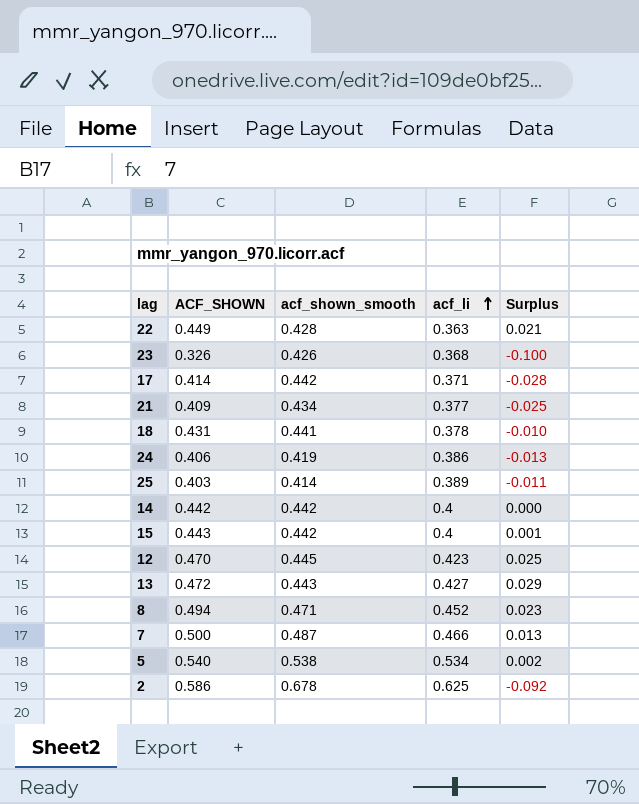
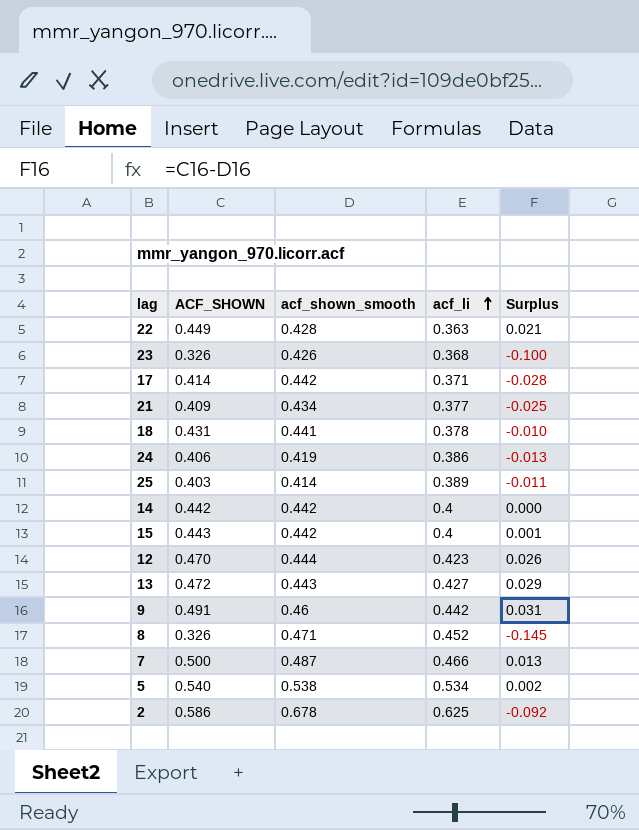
12 | acf_shown_smooth: 0.445 -> 0.444
12 | Surplus: 0.025 -> 0.026
row 9: none -> 0.491 | 0.46 | 0.442 | 0.031
8 | ACF_SHOWN: 0.494 -> 0.326
8 | Surplus: 0.023 -> -0.145

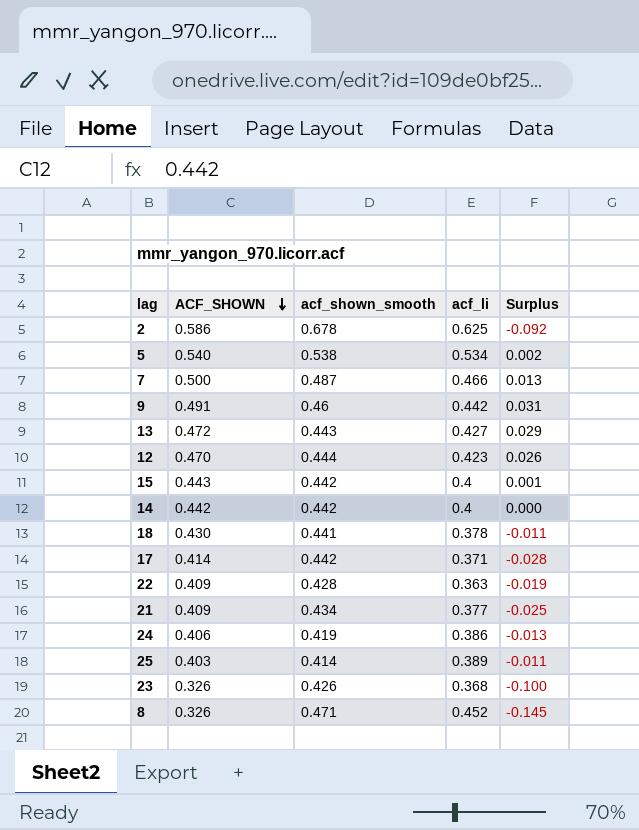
row order: acf_li ascending -> ACF_SHOWN descending
18 | ACF_SHOWN: 0.431 -> 0.430
18 | Surplus: -0.010 -> -0.011
22 | ACF_SHOWN: 0.449 -> 0.409
22 | Surplus: 0.021 -> -0.019

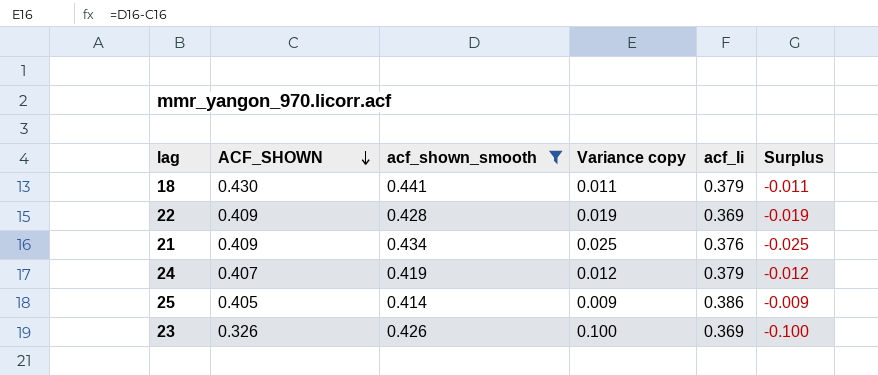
filter: none -> acf_shown_smooth <= 0.441
column Variance copy | formula: none -> [acf_shown_smooth] - [ACF_SHOWN]
18 | acf_li: 0.378 -> 0.379
22 | acf_li: 0.363 -> 0.369
21 | acf_li: 0.377 -> 0.376
24 | ACF_SHOWN: 0.406 -> 0.407
24 | acf_li: 0.386 -> 0.379
24 | Surplus: -0.013 -> -0.012
25 | ACF_SHOWN: 0.403 -> 0.405
25 | acf_li: 0.389 -> 0.386
25 | Surplus: -0.011 -> -0.009
23 | acf_li: 0.368 -> 0.369

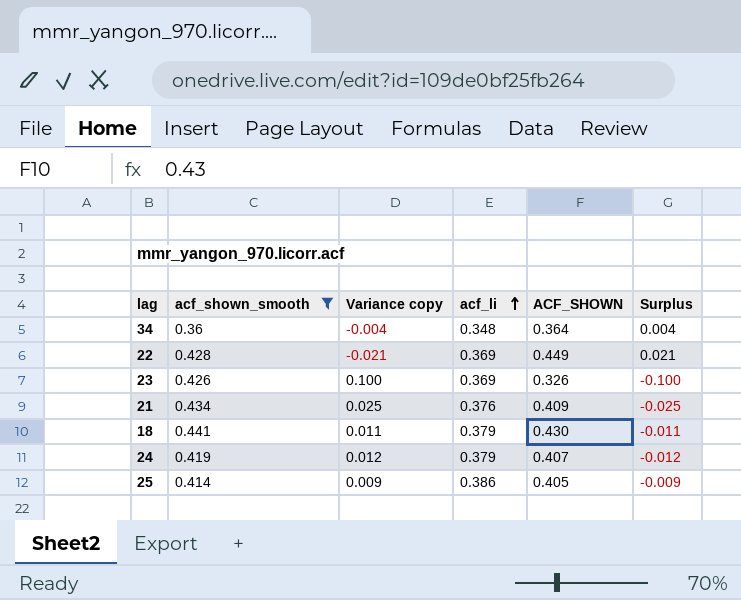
row order: ACF_SHOWN descending -> acf_li ascending
column ACF_SHOWN | position: 2 -> 5
row 34: none -> 0.36 | -0.004 | 0.348 | 0.364 | 0.004
22 | Variance copy: 0.019 -> -0.021
22 | ACF_SHOWN: 0.409 -> 0.449
22 | Surplus: -0.019 -> 0.021

